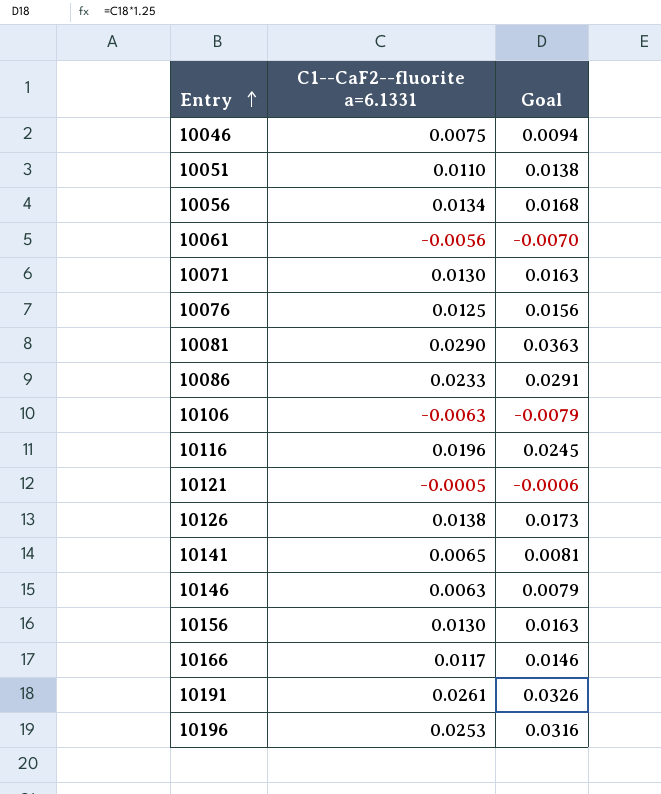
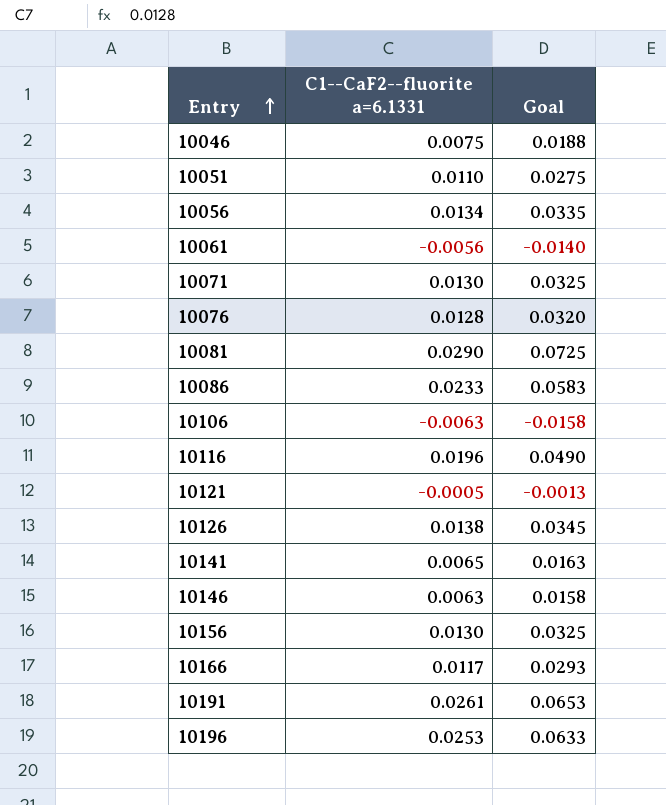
column Goal | formula: [C1--CaF2--fluorite a=6.1331] * 1.25 -> [C1--CaF2--fluorite a=6.1331] * 2.5
10076 | C1--CaF2--fluorite a=6.1331: 0.0125 -> 0.0128

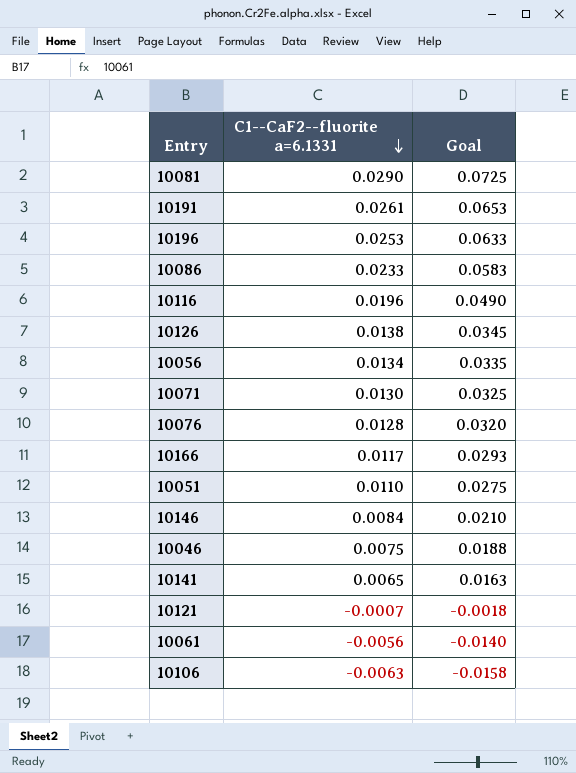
row order: Entry ascending -> C1--CaF2--fluorite a=6.1331 descending
row 10156: 0.0130 | 0.0325 -> none
10146 | C1--CaF2--fluorite a=6.1331: 0.0063 -> 0.0084
10146 | Goal: 0.0158 -> 0.0210
10121 | C1--CaF2--fluorite a=6.1331: -0.0005 -> -0.0007
10121 | Goal: -0.0013 -> -0.0018

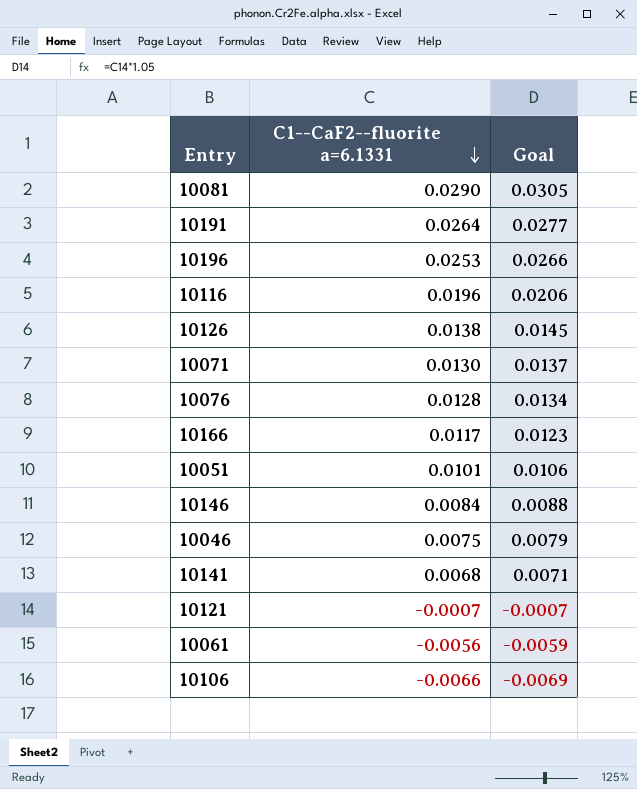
column Goal | formula: [C1--CaF2--fluorite a=6.1331] * 2.5 -> [C1--CaF2--fluorite a=6.1331] * 1.05
row 10086: 0.0233 | 0.0583 -> none
row 10056: 0.0134 | 0.0335 -> none
10191 | C1--CaF2--fluorite a=6.1331: 0.0261 -> 0.0264
10051 | C1--CaF2--fluorite a=6.1331: 0.0110 -> 0.0101
10141 | C1--CaF2--fluorite a=6.1331: 0.0065 -> 0.0068
10106 | C1--CaF2--fluorite a=6.1331: -0.0063 -> -0.0066

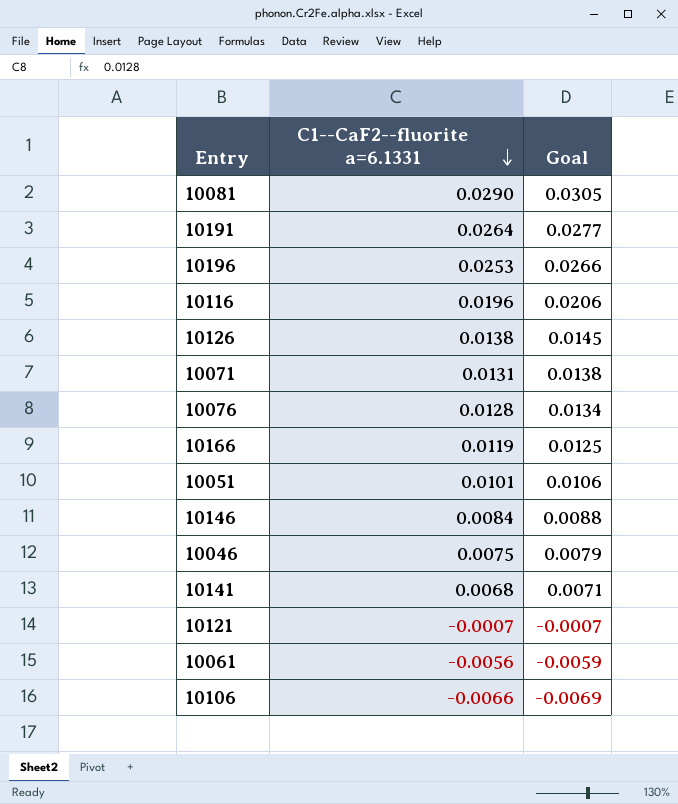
10071 | C1--CaF2--fluorite a=6.1331: 0.0130 -> 0.0131
10071 | Goal: 0.0137 -> 0.0138
10166 | C1--CaF2--fluorite a=6.1331: 0.0117 -> 0.0119
10166 | Goal: 0.0123 -> 0.0125

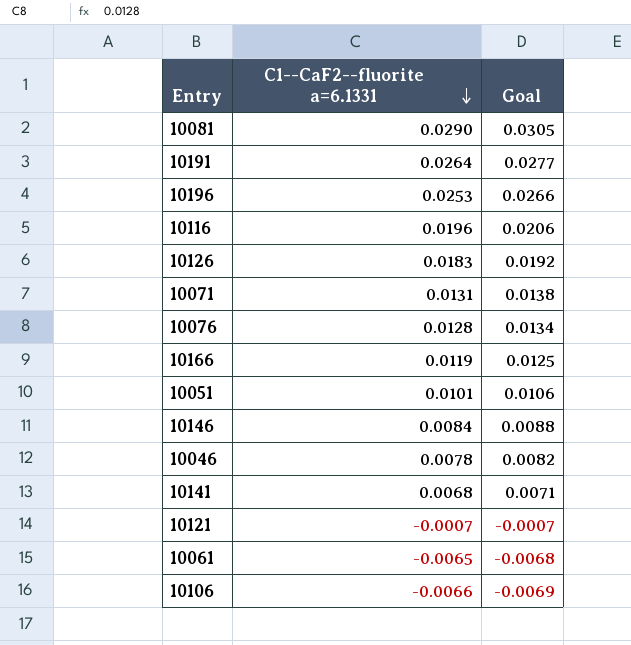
10126 | C1--CaF2--fluorite a=6.1331: 0.0138 -> 0.0183
10126 | Goal: 0.0145 -> 0.0192
10046 | C1--CaF2--fluorite a=6.1331: 0.0075 -> 0.0078
10046 | Goal: 0.0079 -> 0.0082
10061 | C1--CaF2--fluorite a=6.1331: -0.0056 -> -0.0065
10061 | Goal: -0.0059 -> -0.0068

